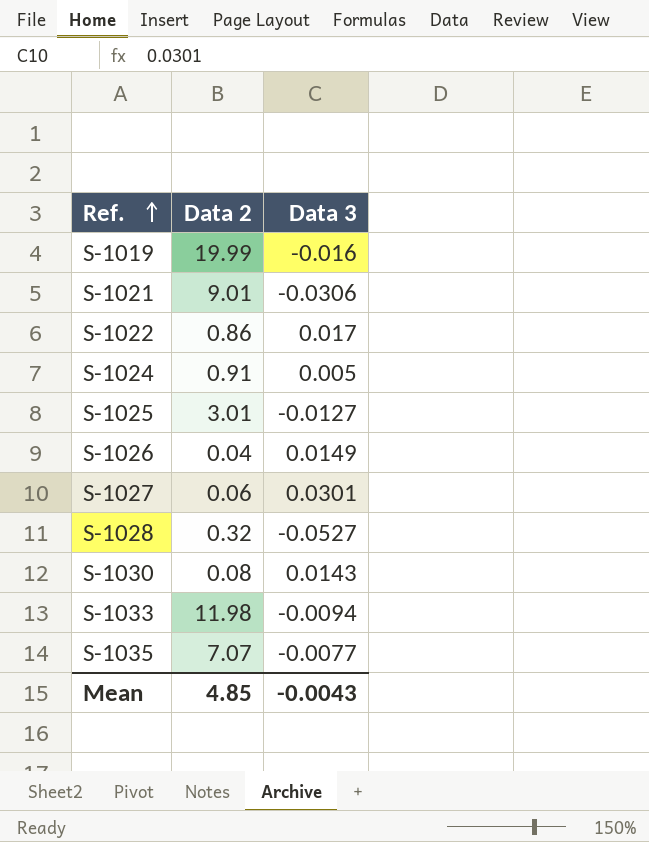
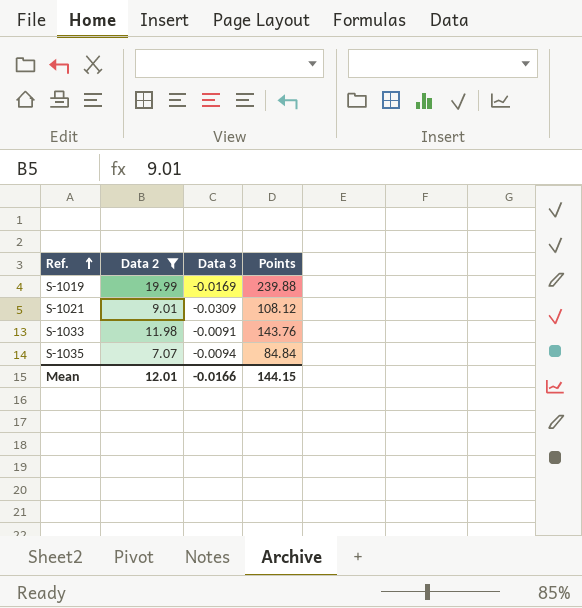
filter: none -> Data 2 >= 7.07
column Points | formula: none -> [Data 2] * 12
S-1019 | Data 3: -0.016 -> -0.0169
S-1021 | Data 3: -0.0306 -> -0.0309
S-1033 | Data 3: -0.0094 -> -0.0091
S-1035 | Data 3: -0.0077 -> -0.0094
Mean | Data 2: 4.85 -> 12.01
Mean | Data 3: -0.0043 -> -0.0166

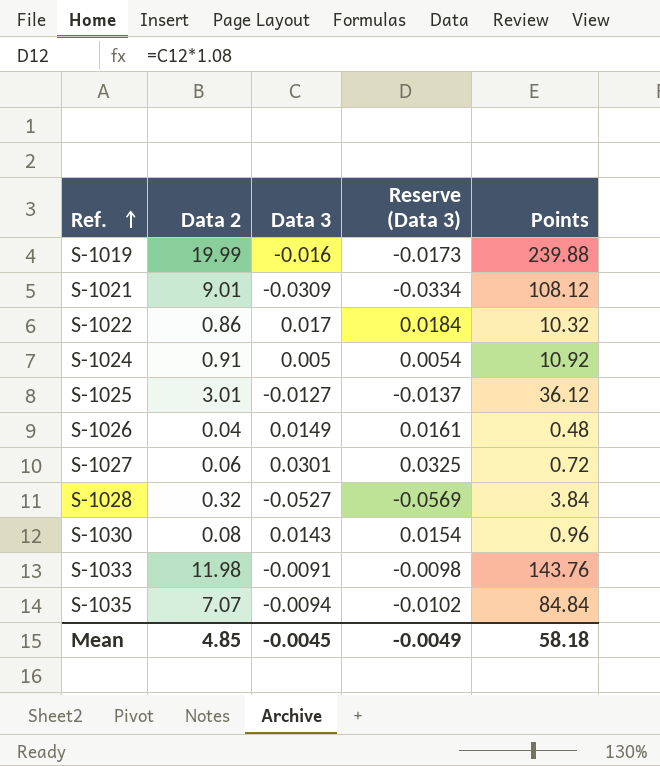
filter: Data 2 >= 7.07 -> none
column Reserve (Data 3) | formula: none -> [Data 3] * 1.08
S-1019 | Data 3: -0.0169 -> -0.016
Mean | Data 2: 12.01 -> 4.85
Mean | Data 3: -0.0166 -> -0.0045
Mean | Points: 144.15 -> 58.18

